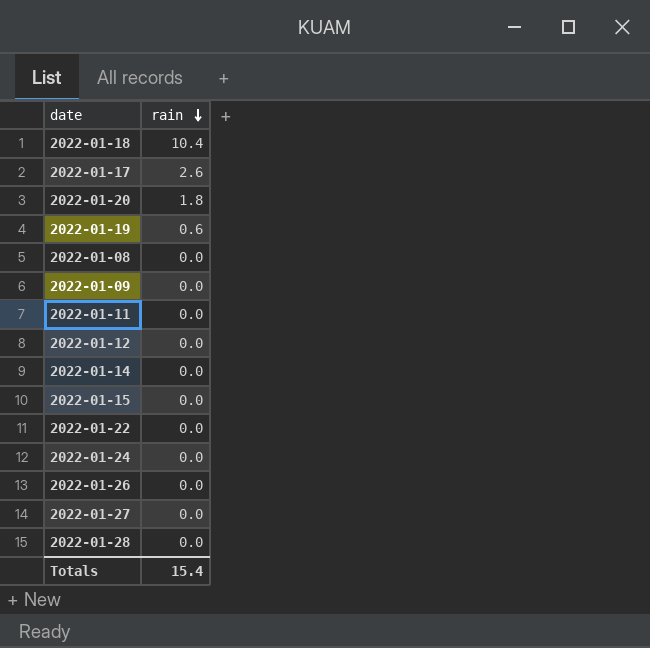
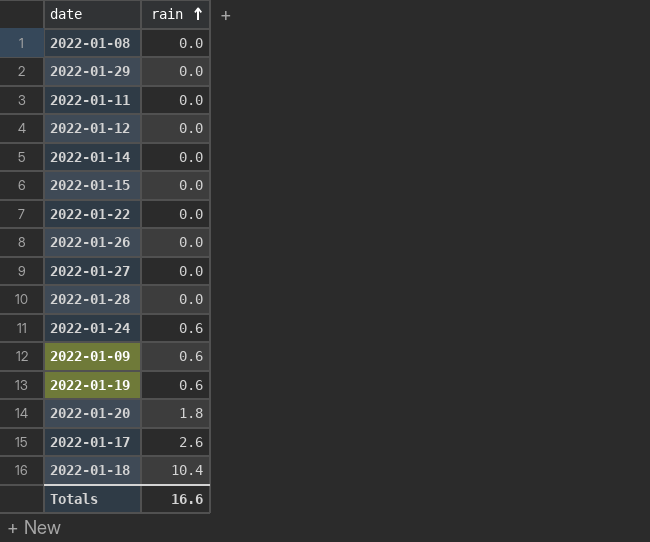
row order: rain descending -> rain ascending
row 2022-01-29: none -> 0.0
2022-01-24 | rain: 0.0 -> 0.6
2022-01-09 | rain: 0.0 -> 0.6
Totals | rain: 15.4 -> 16.6

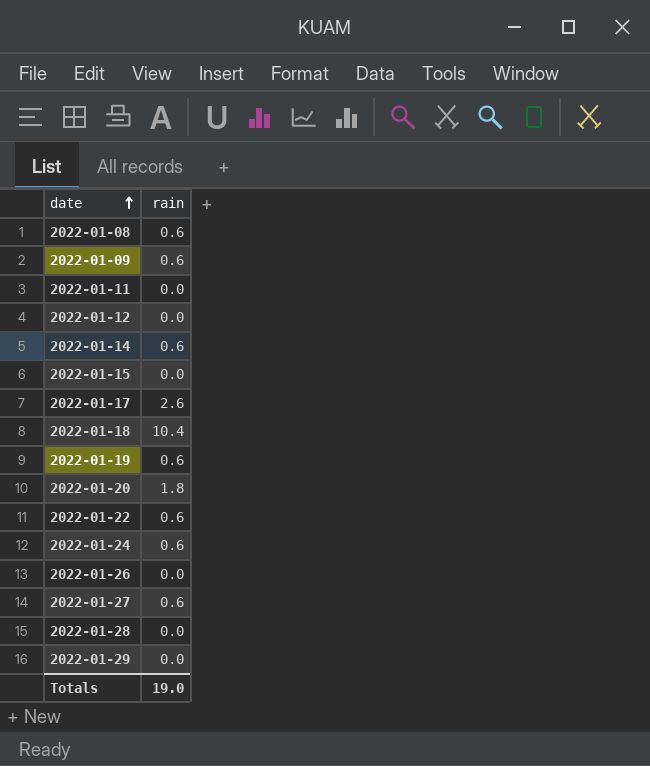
row order: rain ascending -> date ascending
2022-01-08 | rain: 0.0 -> 0.6
2022-01-14 | rain: 0.0 -> 0.6
2022-01-22 | rain: 0.0 -> 0.6
2022-01-27 | rain: 0.0 -> 0.6
Totals | rain: 16.6 -> 19.0

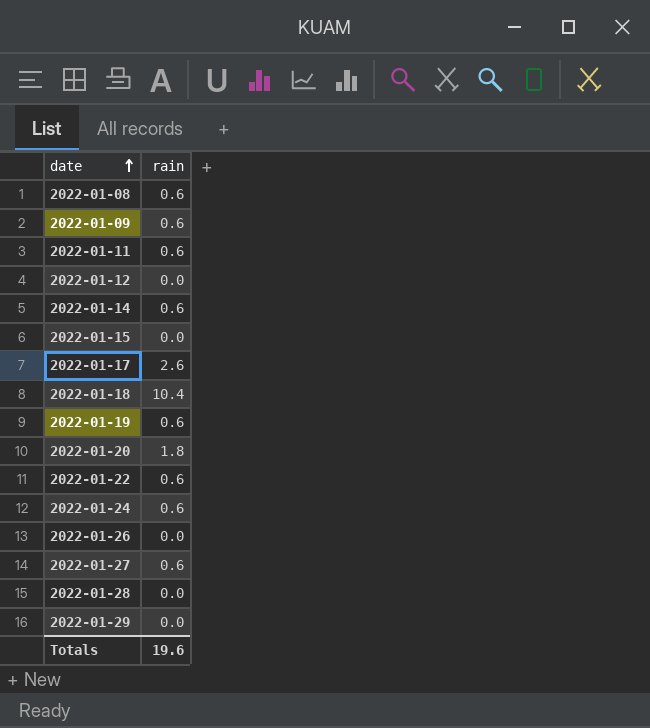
2022-01-11 | rain: 0.0 -> 0.6
Totals | rain: 19.0 -> 19.6

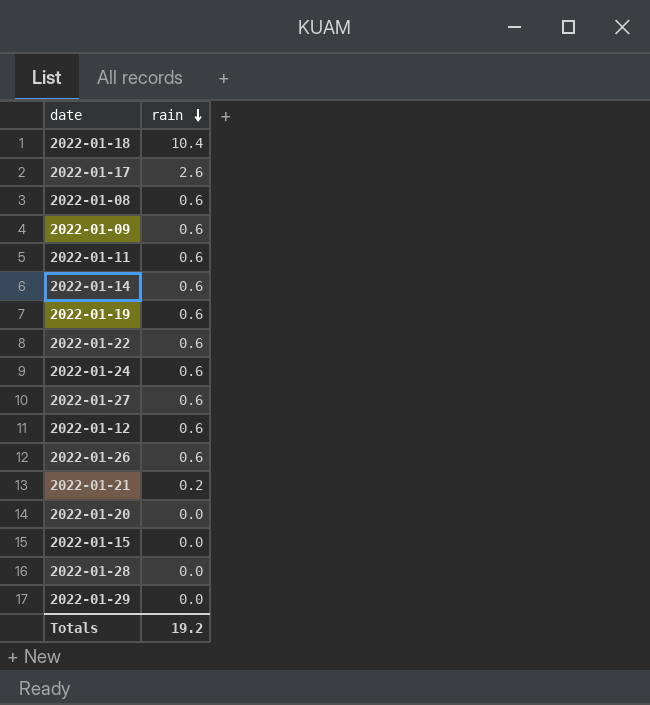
row order: date ascending -> rain descending
2022-01-12 | rain: 0.0 -> 0.6
2022-01-26 | rain: 0.0 -> 0.6
row 2022-01-21: none -> 0.2
2022-01-20 | rain: 1.8 -> 0.0
Totals | rain: 19.6 -> 19.2

